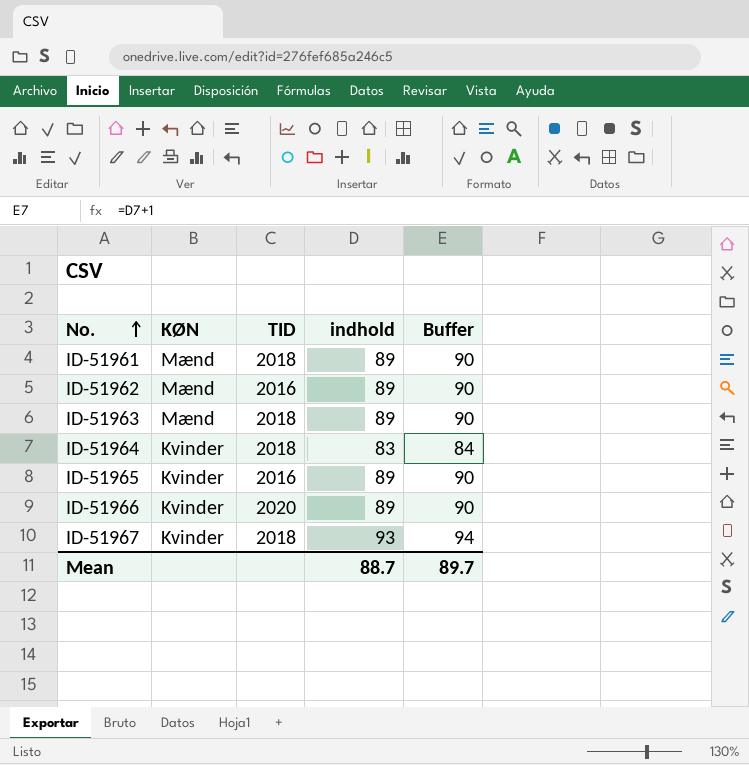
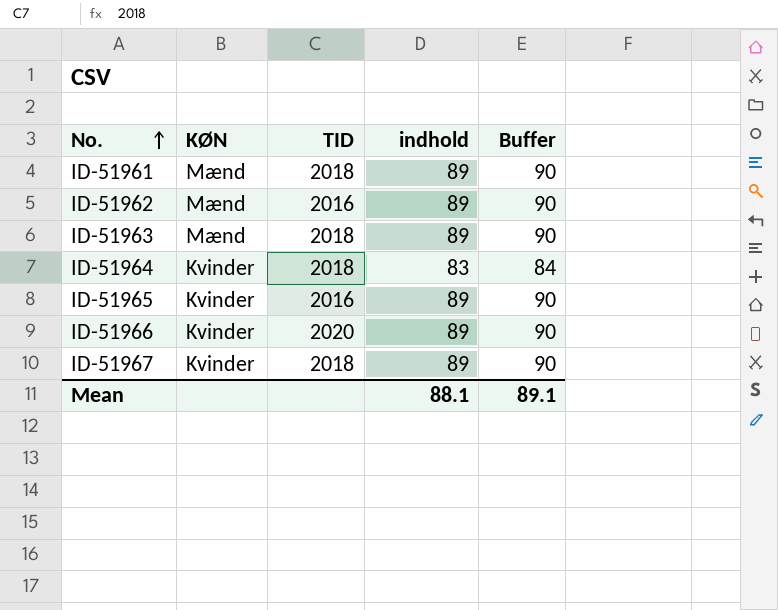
ID-51967 | indhold: 93 -> 89
ID-51967 | Buffer: 94 -> 90
Mean | indhold: 88.7 -> 88.1
Mean | Buffer: 89.7 -> 89.1

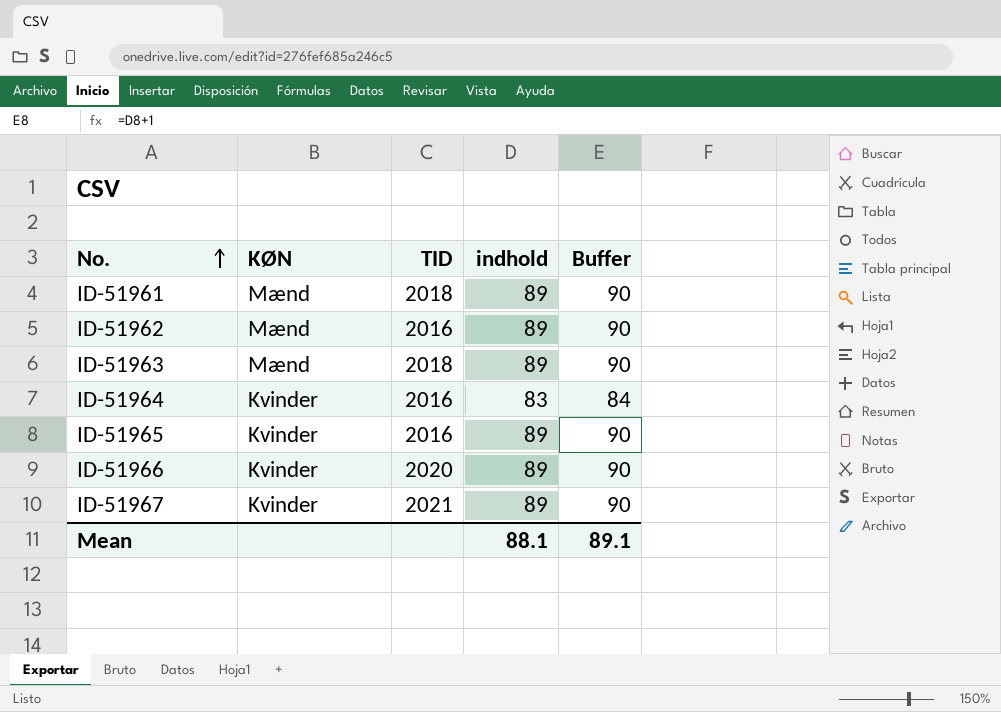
ID-51964 | TID: 2018 -> 2016
ID-51967 | TID: 2018 -> 2021

